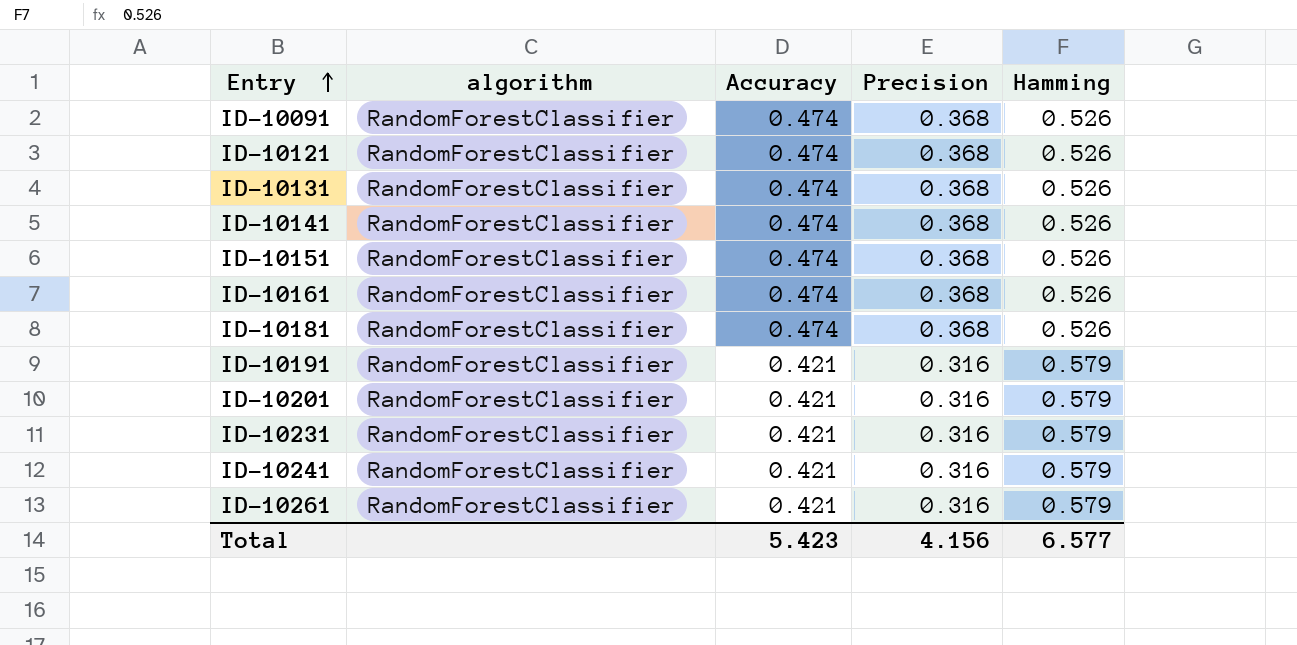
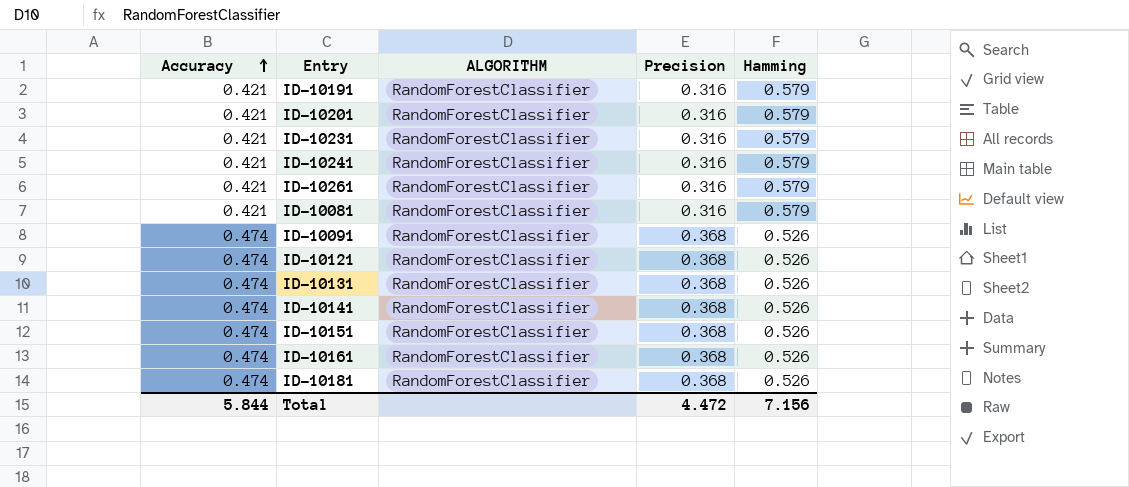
row order: Entry ascending -> Accuracy ascending
column Accuracy | position: 3 -> 1
column name: algorithm -> ALGORITHM
row ID-10081: none -> 0.421 | RandomForestClassifier | 0.316 | 0.579
Total | Accuracy: 5.423 -> 5.844
Total | Precision: 4.156 -> 4.472
Total | Hamming: 6.577 -> 7.156

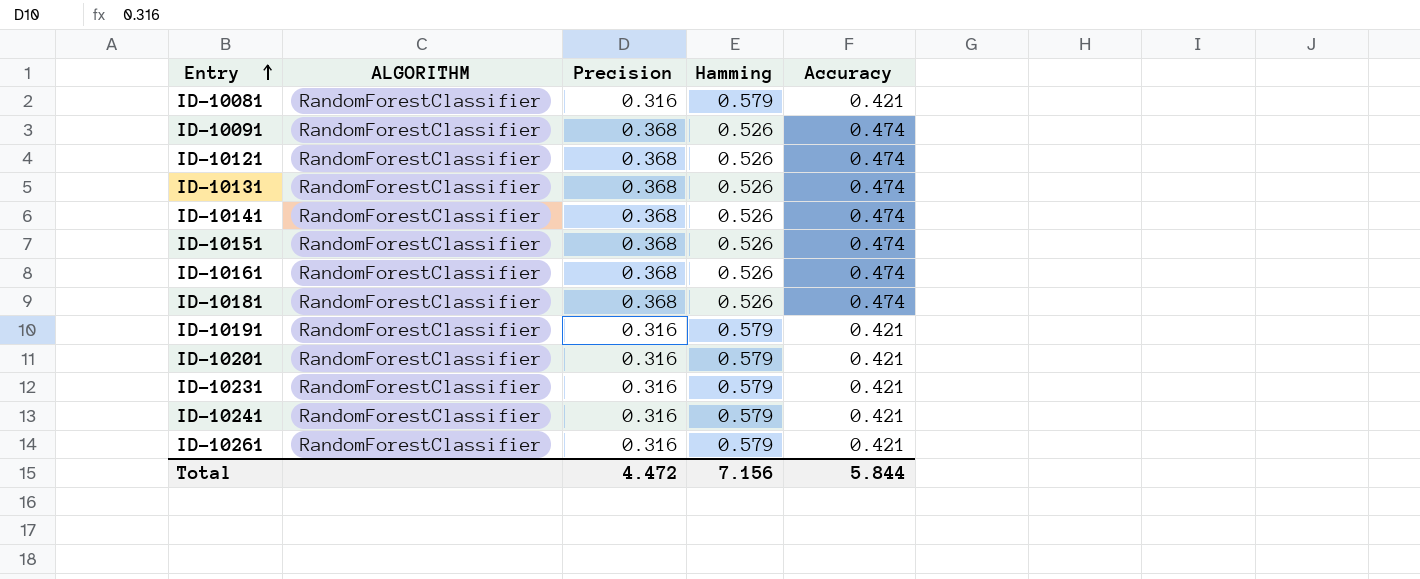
row order: Accuracy ascending -> Entry ascending
column Accuracy | position: 1 -> 5

